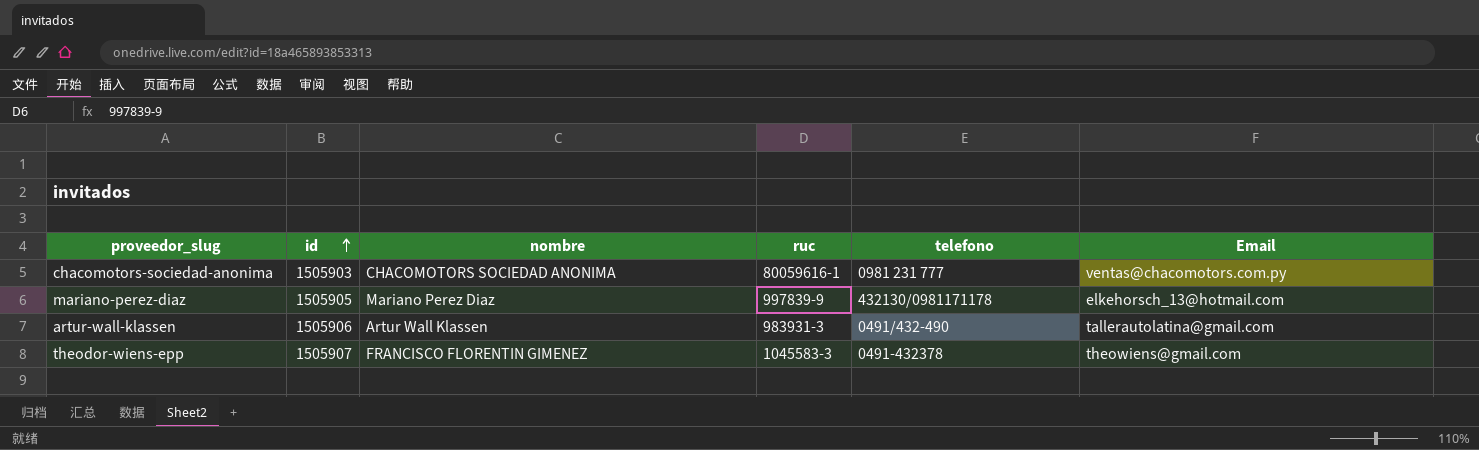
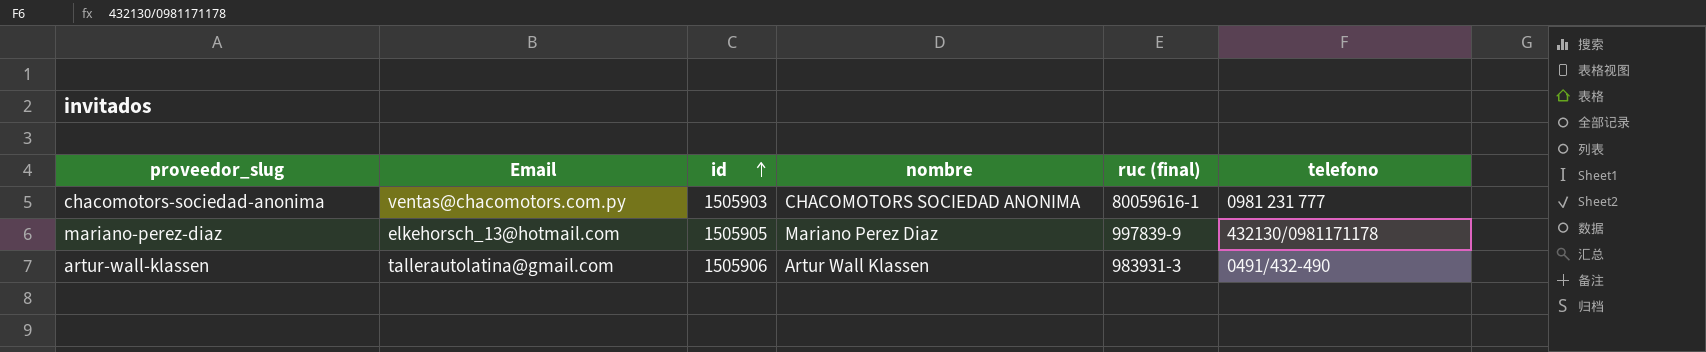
column Email | position: 6 -> 2
column name: ruc -> ruc (final)
row theodor-wiens-epp: 1505907 | FRANCISCO FLORENTIN GIMENEZ | 1045583-3 | 0491-432378 | theowiens@gmail.com -> none

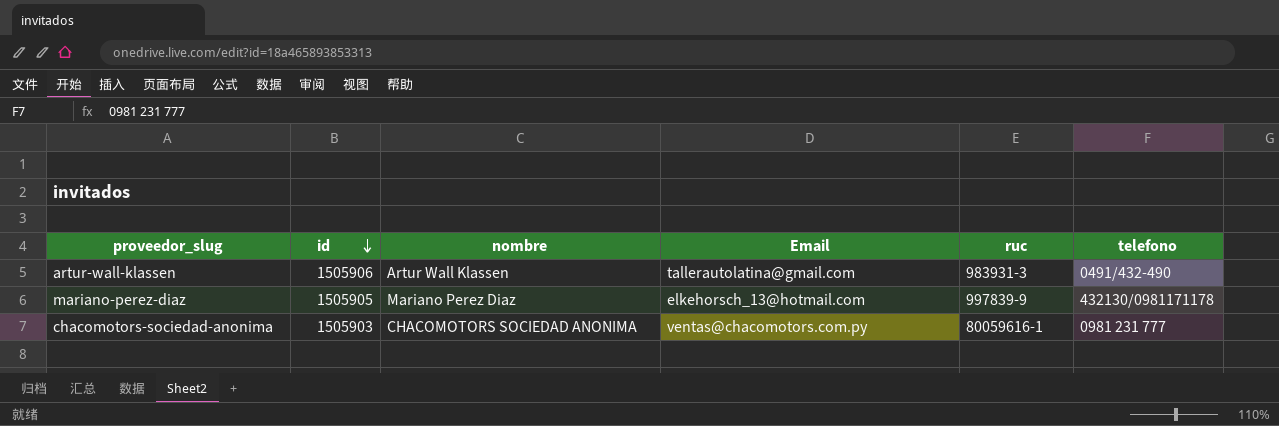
row order: id ascending -> id descending
column Email | position: 2 -> 4
column name: ruc (final) -> ruc

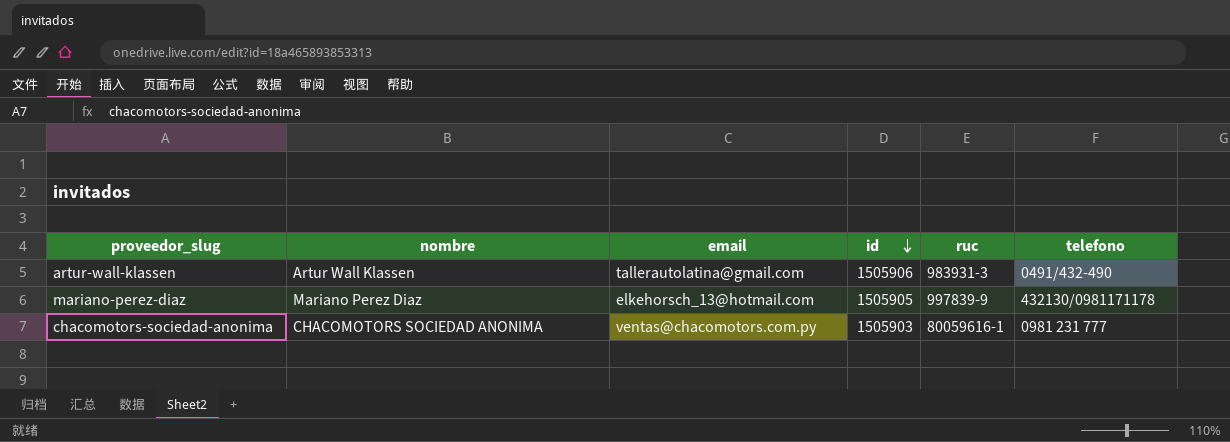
column name: Email -> email
column id | position: 2 -> 4

